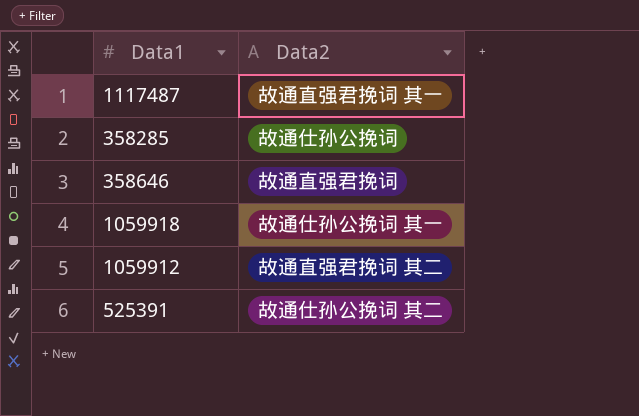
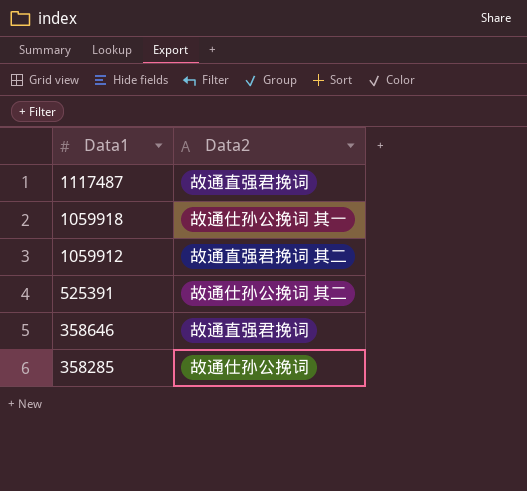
row order: none -> Data1 descending
1117487 | Data2: 故通直强君挽词 其一 -> 故通直强君挽词

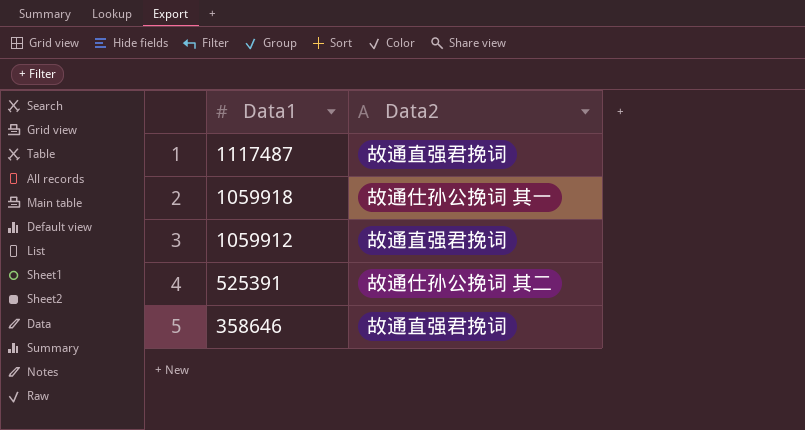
row 358285: 故通仕孙公挽词 -> none
1059912 | Data2: 故通直强君挽词 其二 -> 故通直强君挽词

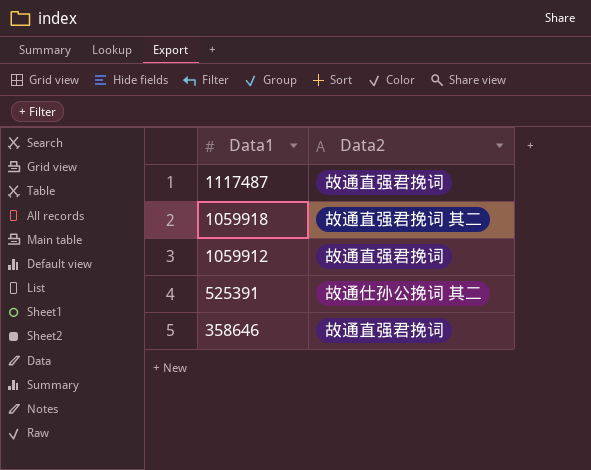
1059918 | Data2: 故通仕孙公挽词 其一 -> 故通直强君挽词 其二

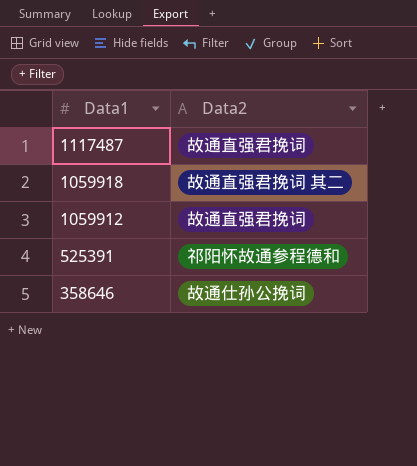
525391 | Data2: 故通仕孙公挽词 其二 -> 祁阳怀故通参程德和
358646 | Data2: 故通直强君挽词 -> 故通仕孙公挽词

